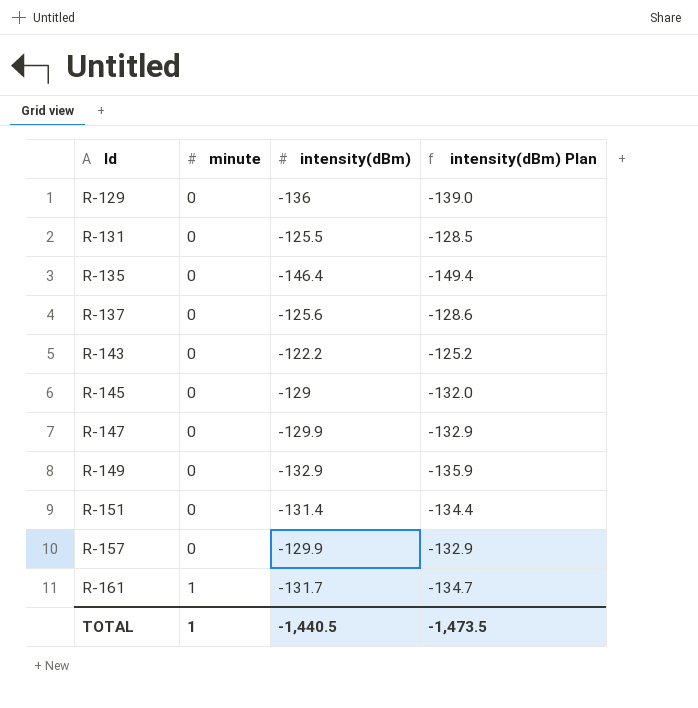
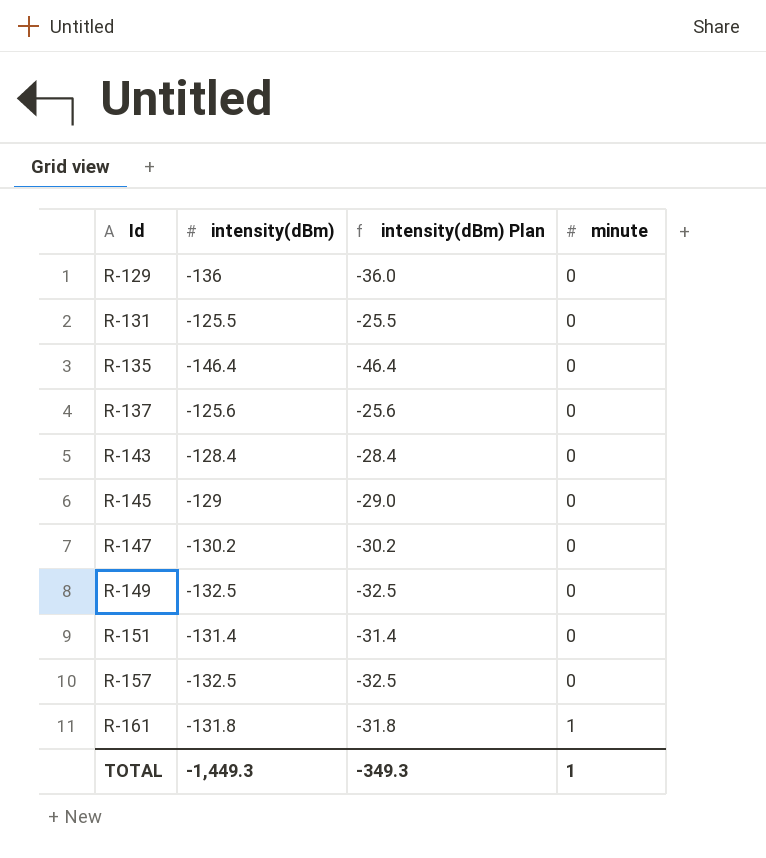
column intensity(dBm) Plan | formula: [intensity(dBm)] - 3 -> [intensity(dBm)] + 100
column minute | position: 2 -> 4
R-143 | intensity(dBm): -122.2 -> -128.4
R-147 | intensity(dBm): -129.9 -> -130.2
R-149 | intensity(dBm): -132.9 -> -132.5
R-157 | intensity(dBm): -129.9 -> -132.5
R-161 | intensity(dBm): -131.7 -> -131.8
TOTAL | intensity(dBm): -1,440.5 -> -1,449.3
TOTAL | intensity(dBm) Plan: -1,473.5 -> -349.3

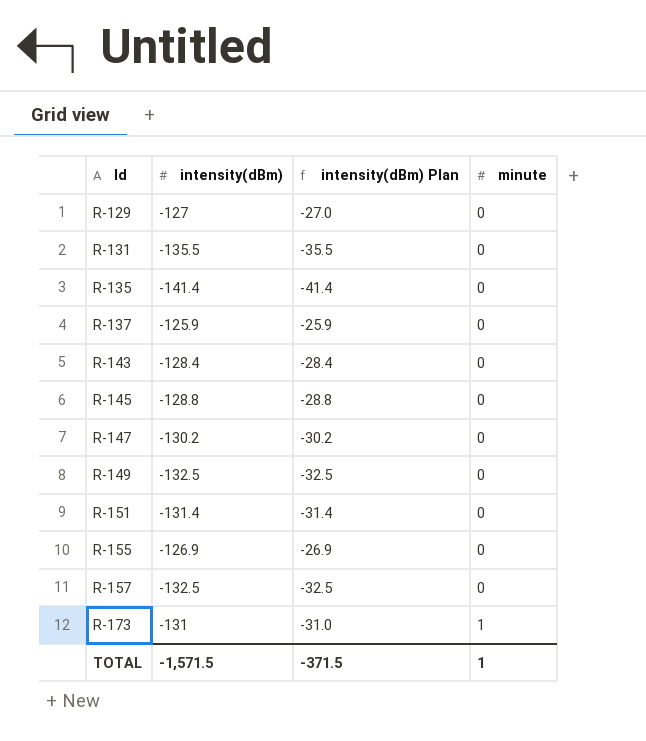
row R-161: -131.8 | -31.8 | 1 -> none
R-129 | intensity(dBm): -136 -> -127
R-129 | intensity(dBm) Plan: -36.0 -> -27.0
R-131 | intensity(dBm): -125.5 -> -135.5
R-131 | intensity(dBm) Plan: -25.5 -> -35.5
R-135 | intensity(dBm): -146.4 -> -141.4
R-135 | intensity(dBm) Plan: -46.4 -> -41.4
R-137 | intensity(dBm): -125.6 -> -125.9
R-137 | intensity(dBm) Plan: -25.6 -> -25.9
R-145 | intensity(dBm): -129 -> -128.8
R-145 | intensity(dBm) Plan: -29.0 -> -28.8
row R-155: none -> -126.9 | -26.9 | 0
row R-173: none -> -131 | -31.0 | 1
TOTAL | intensity(dBm): -1,449.3 -> -1,571.5
TOTAL | intensity(dBm) Plan: -349.3 -> -371.5

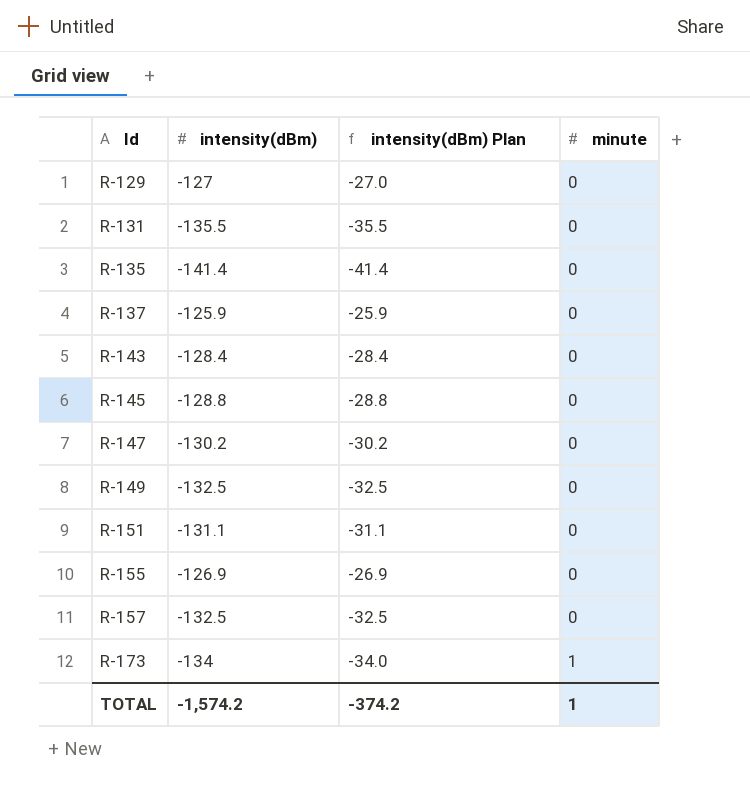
R-151 | intensity(dBm): -131.4 -> -131.1
R-151 | intensity(dBm) Plan: -31.4 -> -31.1
R-173 | intensity(dBm): -131 -> -134
R-173 | intensity(dBm) Plan: -31.0 -> -34.0
TOTAL | intensity(dBm): -1,571.5 -> -1,574.2
TOTAL | intensity(dBm) Plan: -371.5 -> -374.2

